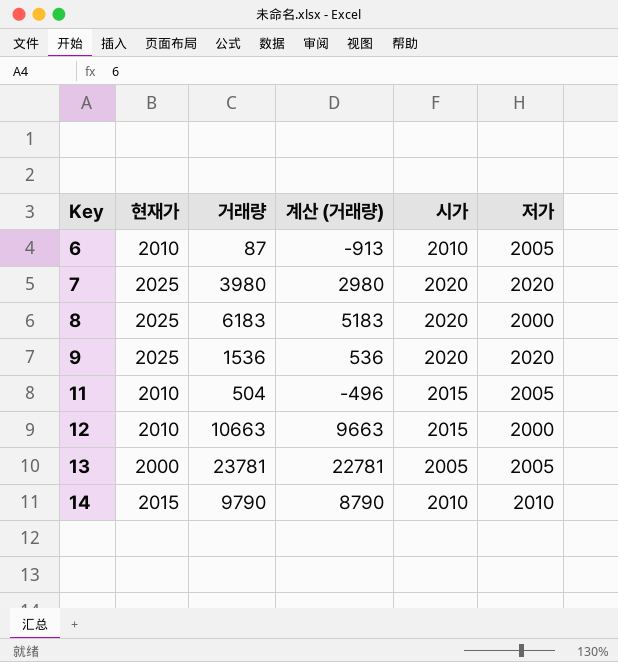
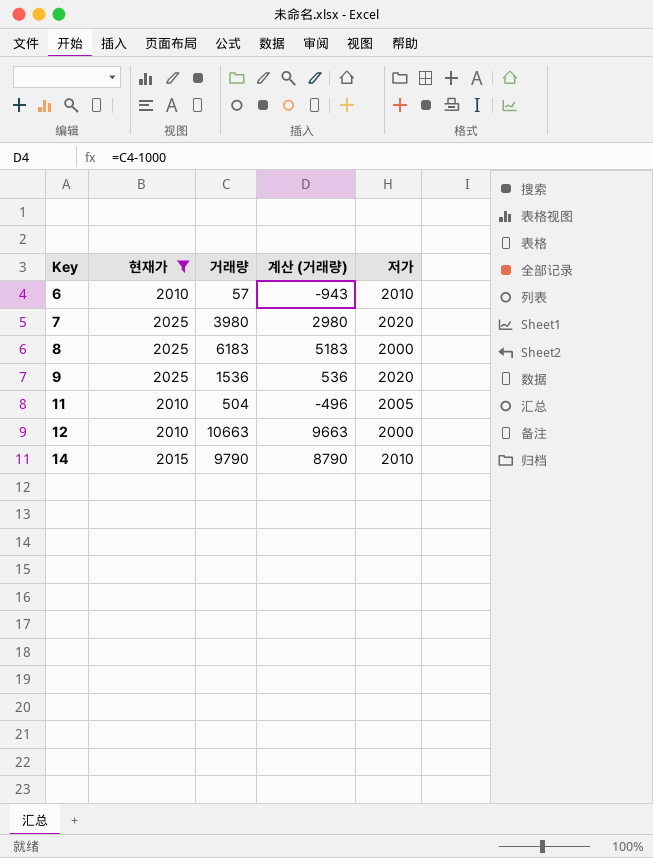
filter: none -> 현재가 != 2000
column 시가 | position: 5 -> none
6 | 거래량: 87 -> 57
6 | 계산 (거래량): -913 -> -943
6 | 저가: 2005 -> 2010

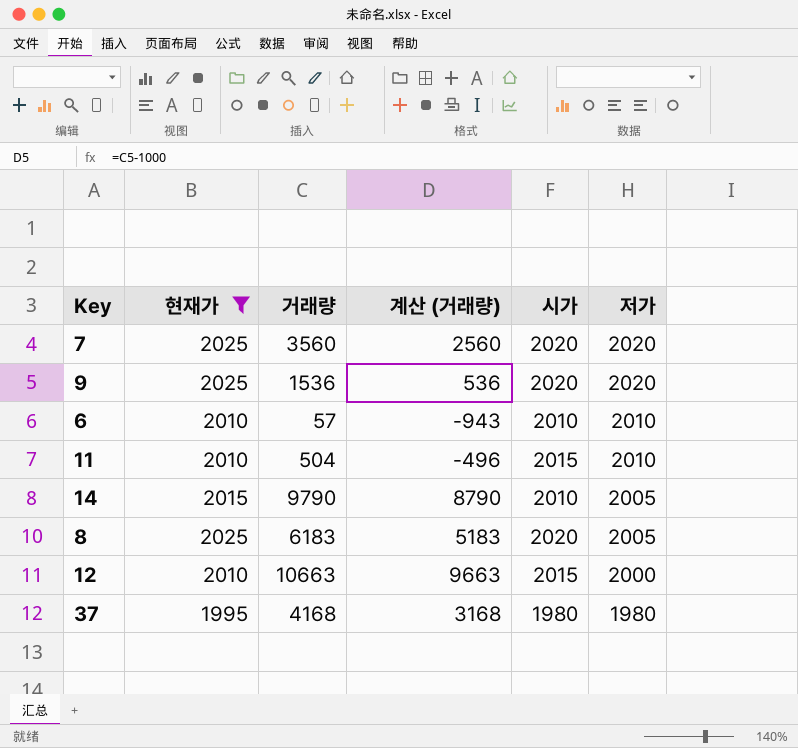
row order: Key ascending -> 저가 descending
column 시가 | position: none -> 5
7 | 거래량: 3980 -> 3560
7 | 계산 (거래량): 2980 -> 2560
11 | 저가: 2005 -> 2010
14 | 저가: 2010 -> 2005
8 | 저가: 2000 -> 2005
row 37: none -> 1995 | 4168 | 3168 | 1980 | 1980

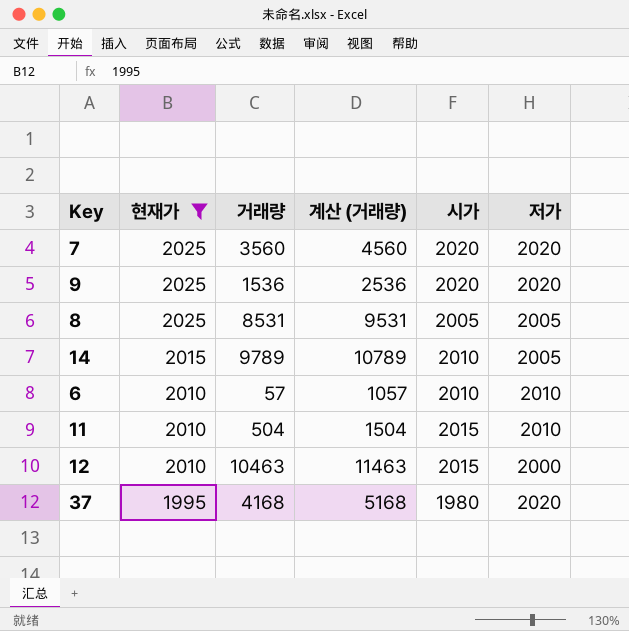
row order: 저가 descending -> 현재가 descending
column 계산 (거래량) | formula: [거래량] - 1000 -> [거래량] + 1000
8 | 거래량: 6183 -> 8531
8 | 시가: 2020 -> 2005
14 | 거래량: 9790 -> 9789
12 | 거래량: 10663 -> 10463
37 | 저가: 1980 -> 2020

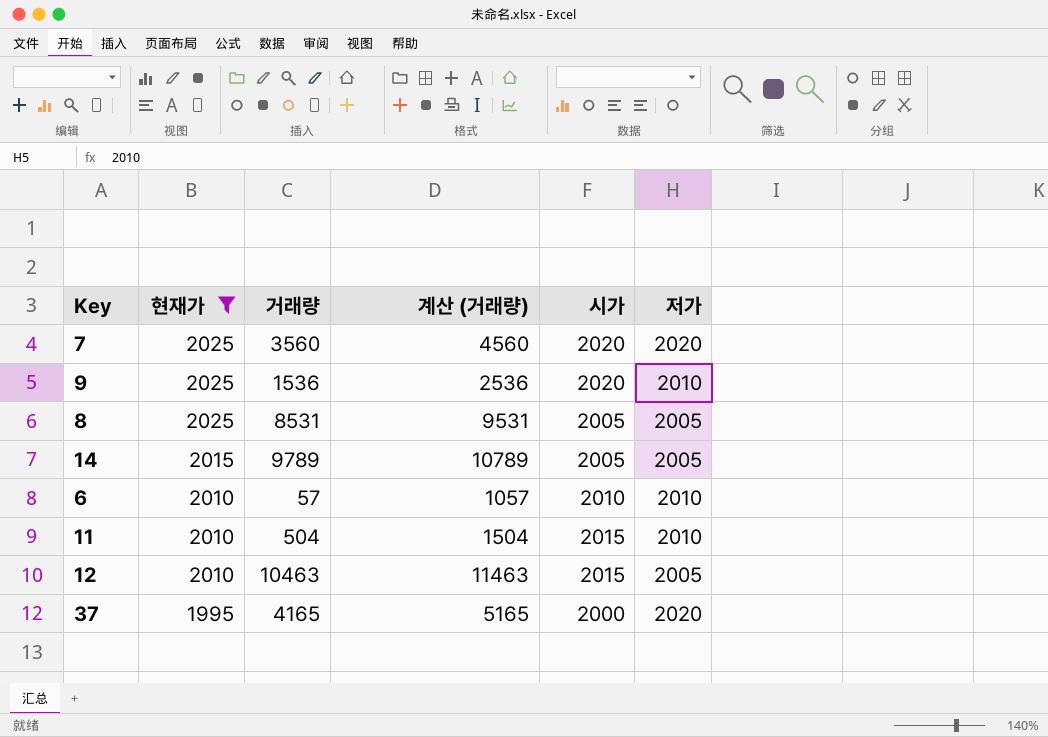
9 | 저가: 2020 -> 2010
14 | 시가: 2010 -> 2005
12 | 저가: 2000 -> 2005
37 | 거래량: 4168 -> 4165
37 | 계산 (거래량): 5168 -> 5165
37 | 시가: 1980 -> 2000

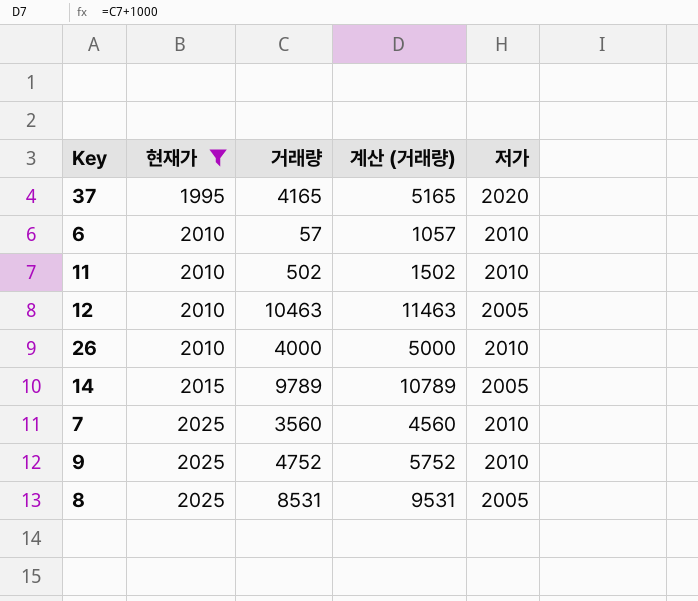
row order: 현재가 descending -> 현재가 ascending
column 시가 | position: 5 -> none
11 | 거래량: 504 -> 502
11 | 계산 (거래량): 1504 -> 1502
row 26: none -> 2010 | 4000 | 5000 | 2010
7 | 저가: 2020 -> 2010
9 | 거래량: 1536 -> 4752
9 | 계산 (거래량): 2536 -> 5752

